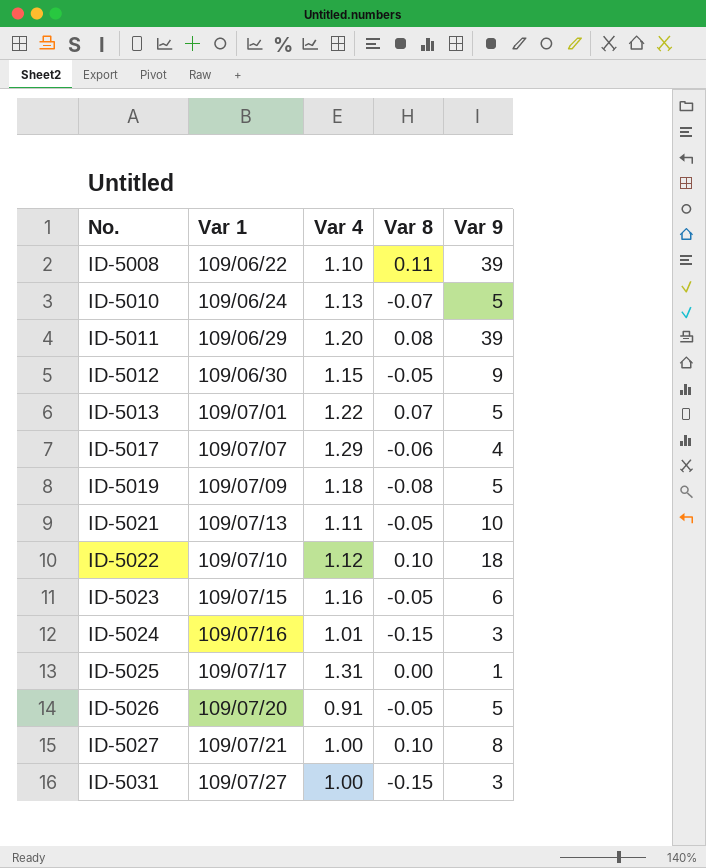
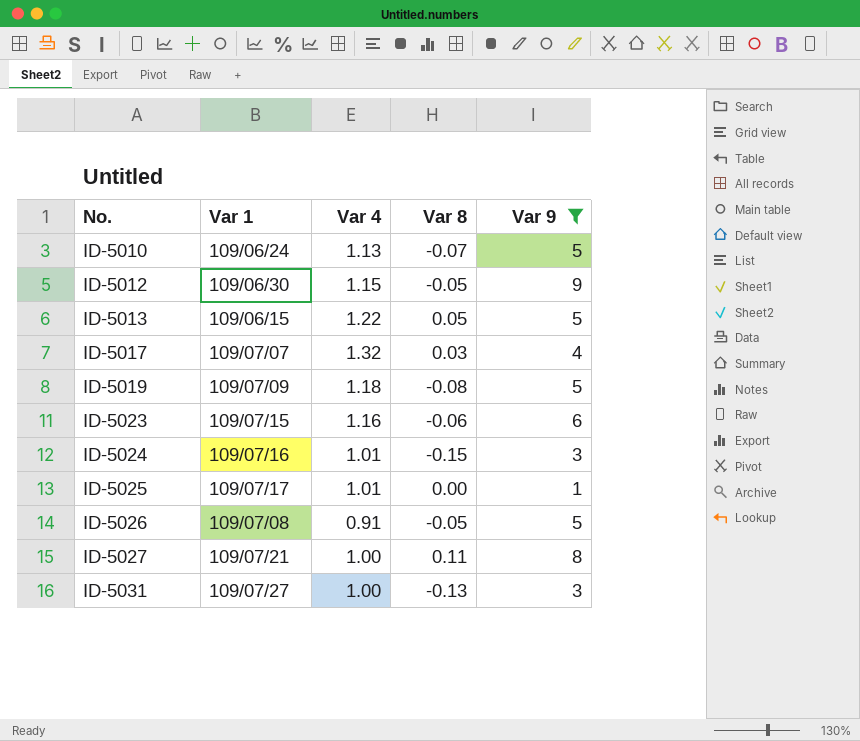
filter: none -> Var 9 <= 9
ID-5013 | Var 1: 109/07/01 -> 109/06/15
ID-5013 | Var 8: 0.07 -> 0.05
ID-5017 | Var 4: 1.29 -> 1.32
ID-5017 | Var 8: -0.06 -> 0.03
ID-5023 | Var 8: -0.05 -> -0.06
ID-5025 | Var 4: 1.31 -> 1.01
ID-5026 | Var 1: 109/07/20 -> 109/07/08
ID-5027 | Var 8: 0.10 -> 0.11
ID-5031 | Var 8: -0.15 -> -0.13

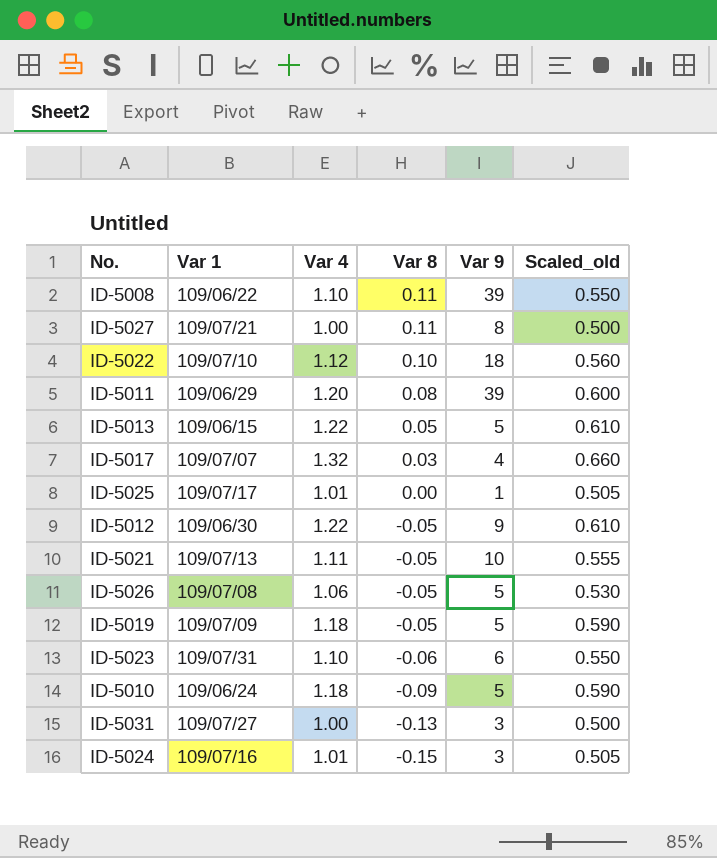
filter: Var 9 <= 9 -> none
row order: No. ascending -> Var 8 descending
column Scaled_old | formula: none -> [Var 4] * 0.5
ID-5012 | Var 4: 1.15 -> 1.22
ID-5026 | Var 4: 0.91 -> 1.06
ID-5019 | Var 8: -0.08 -> -0.05
ID-5023 | Var 1: 109/07/15 -> 109/07/31
ID-5023 | Var 4: 1.16 -> 1.10
ID-5010 | Var 4: 1.13 -> 1.18
ID-5010 | Var 8: -0.07 -> -0.09

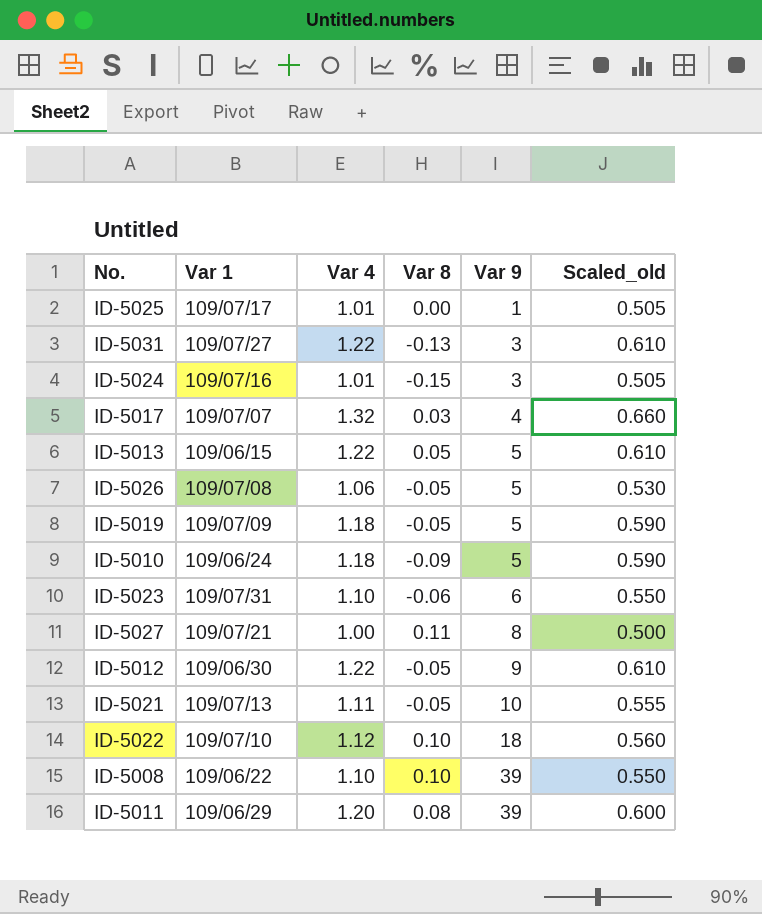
row order: Var 8 descending -> Var 9 ascending
ID-5031 | Var 4: 1.00 -> 1.22
ID-5031 | Scaled_old: 0.500 -> 0.610
ID-5008 | Var 8: 0.11 -> 0.10

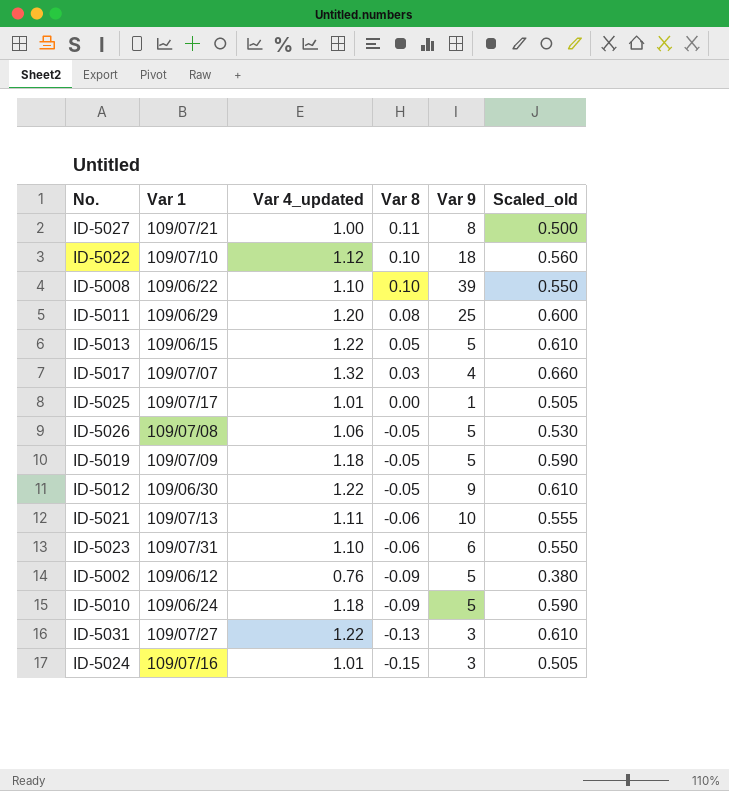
row order: Var 9 ascending -> Var 8 descending
column name: Var 4 -> Var 4_updated
ID-5011 | Var 9: 39 -> 25
ID-5021 | Var 8: -0.05 -> -0.06
row ID-5002: none -> 109/06/12 | 0.76 | -0.09 | 5 | 0.380

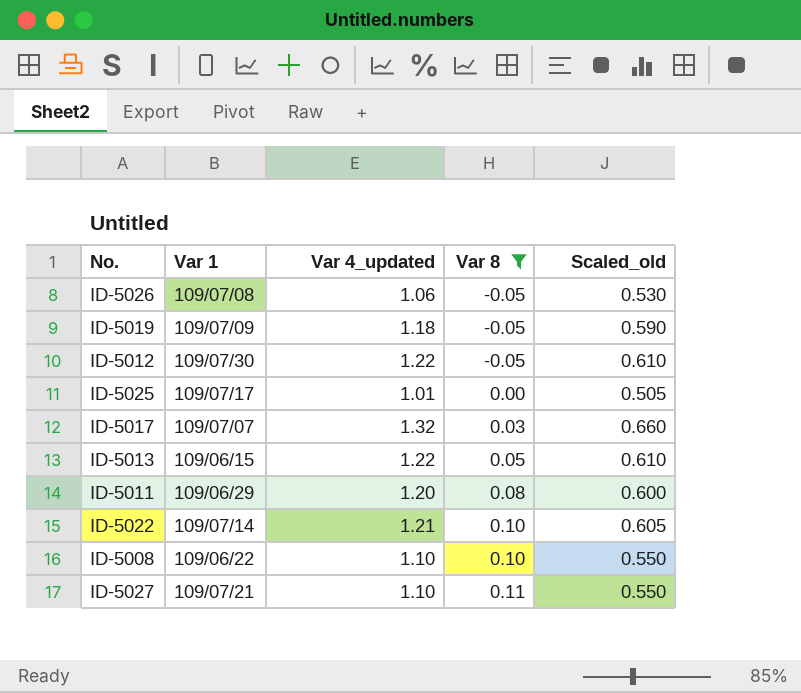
filter: none -> Var 8 >= -0.05
row order: Var 8 descending -> Var 8 ascending
column Var 9 | position: 5 -> none
ID-5012 | Var 1: 109/06/30 -> 109/07/30
ID-5022 | Var 1: 109/07/10 -> 109/07/14
ID-5022 | Var 4_updated: 1.12 -> 1.21
ID-5022 | Scaled_old: 0.560 -> 0.605
ID-5027 | Var 4_updated: 1.00 -> 1.10
ID-5027 | Scaled_old: 0.500 -> 0.550

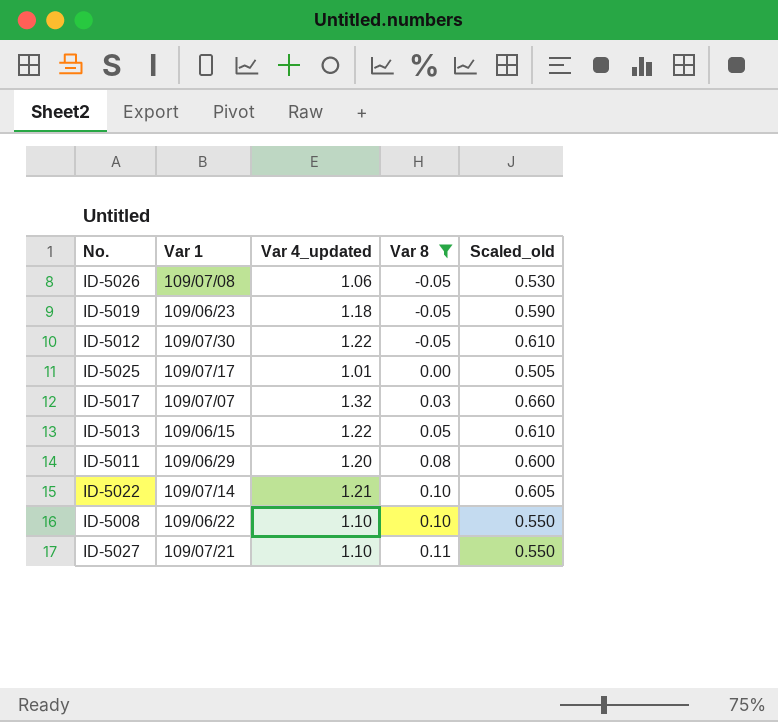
ID-5019 | Var 1: 109/07/09 -> 109/06/23

